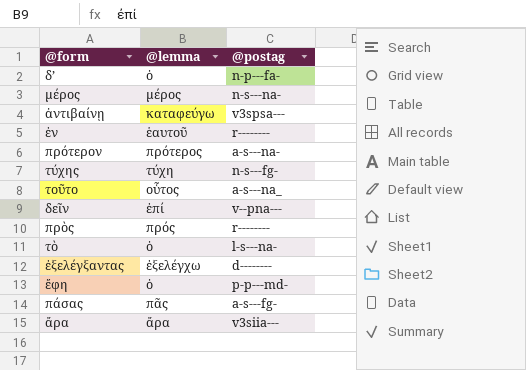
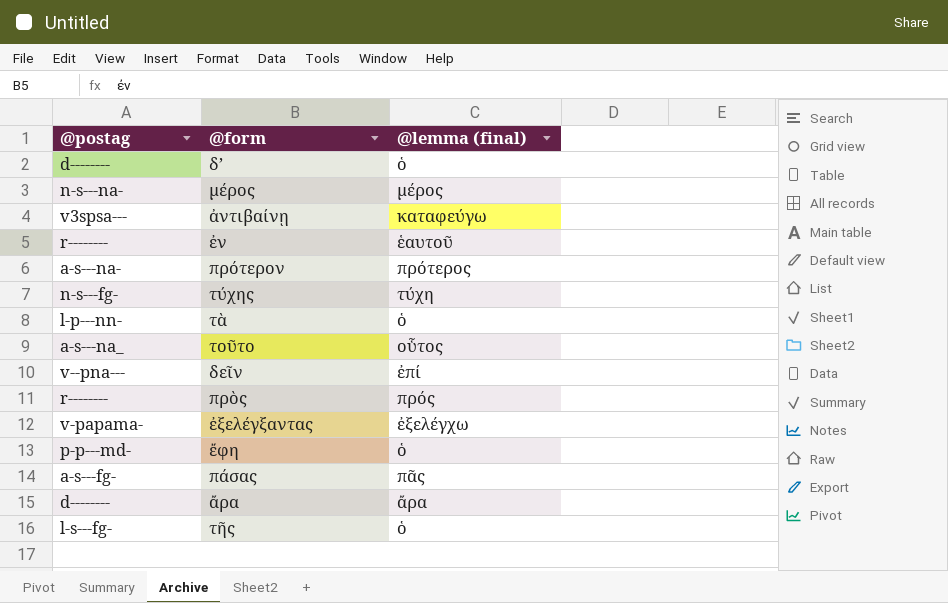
column @postag | position: 3 -> 1
column name: @lemma -> @lemma (final)
row τὸ: ὁ | l-s---na- -> none
δʼ | @postag: n-p---fa- -> d--------
row τὰ: none -> l-p---nn- | ὁ
ἐξελέγξαντας | @postag: d-------- -> v-papama-
ἄρα | @postag: v3siia--- -> d--------
row τῆς: none -> l-s---fg- | ὁ

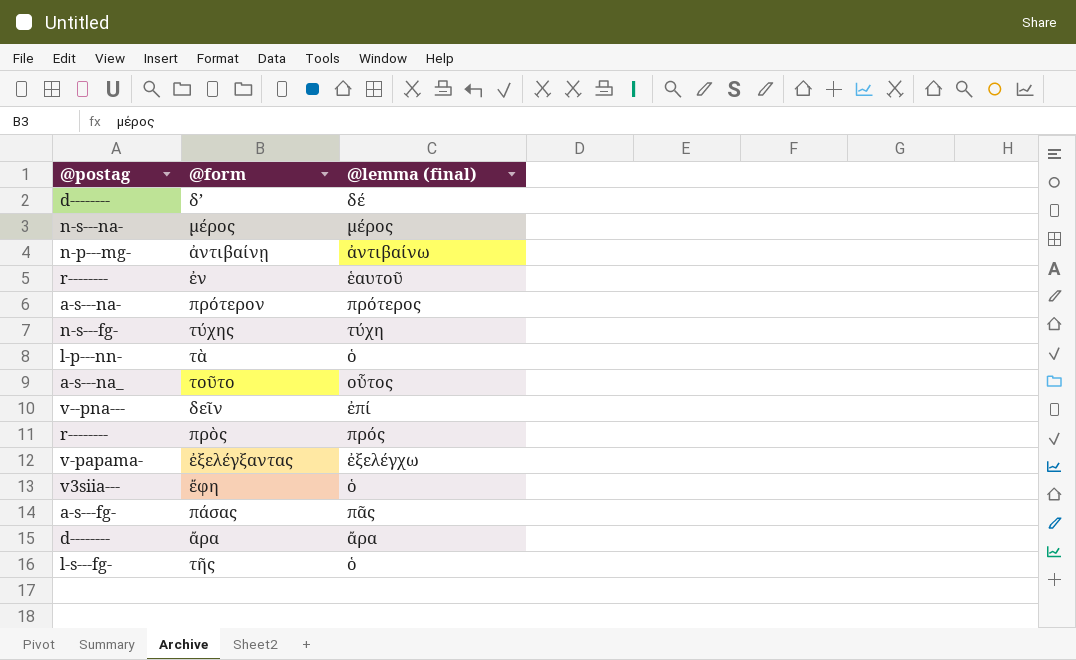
δʼ | @lemma (final): ὁ -> δέ
ἀντιβαίνῃ | @postag: v3spsa--- -> n-p---mg-
ἀντιβαίνῃ | @lemma (final): καταφεύγω -> ἀντιβαίνω
ἔφη | @postag: p-p---md- -> v3siia---

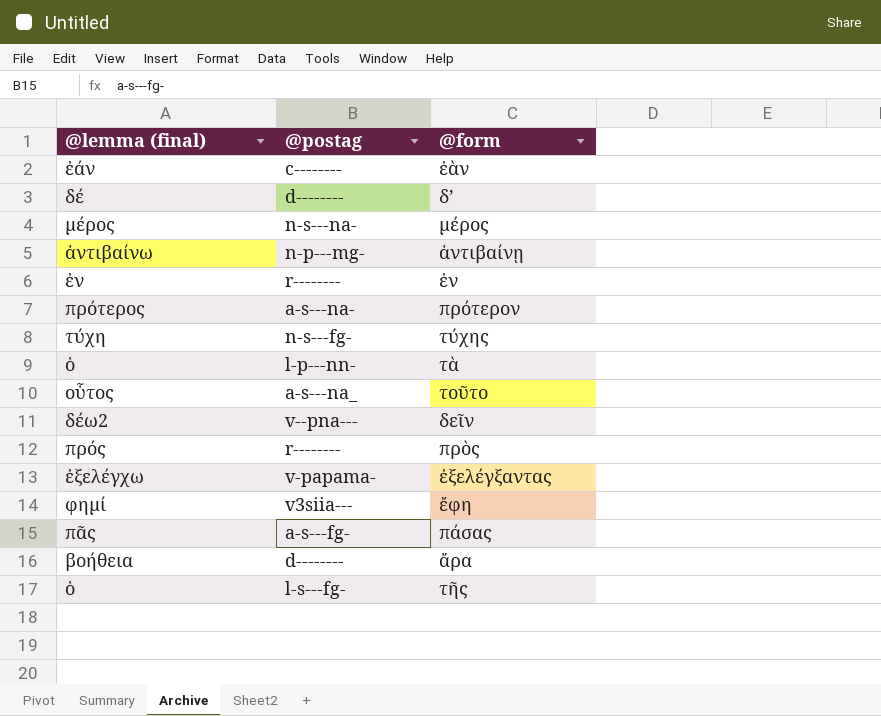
column @lemma (final) | position: 3 -> 1
row ἐὰν: none -> ἐάν | c--------
ἐν | @lemma (final): ἑαυτοῦ -> ἐν
δεῖν | @lemma (final): ἐπί -> δέω2
ἔφη | @lemma (final): ὁ -> φημί
ἄρα | @lemma (final): ἄρα -> βοήθεια

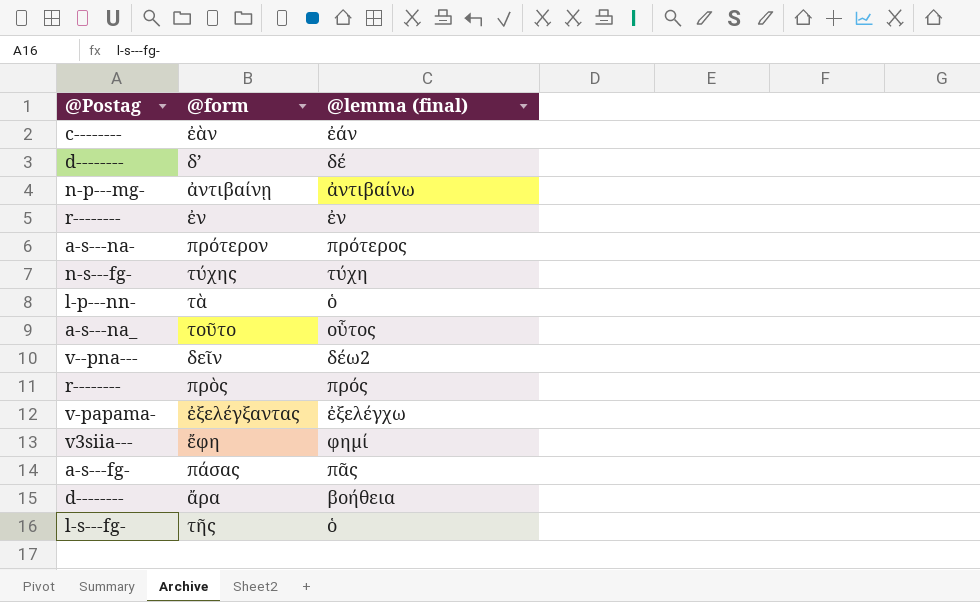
column name: @postag -> @Postag
column @lemma (final) | position: 1 -> 3
row μέρος: μέρος | n-s---na- -> none

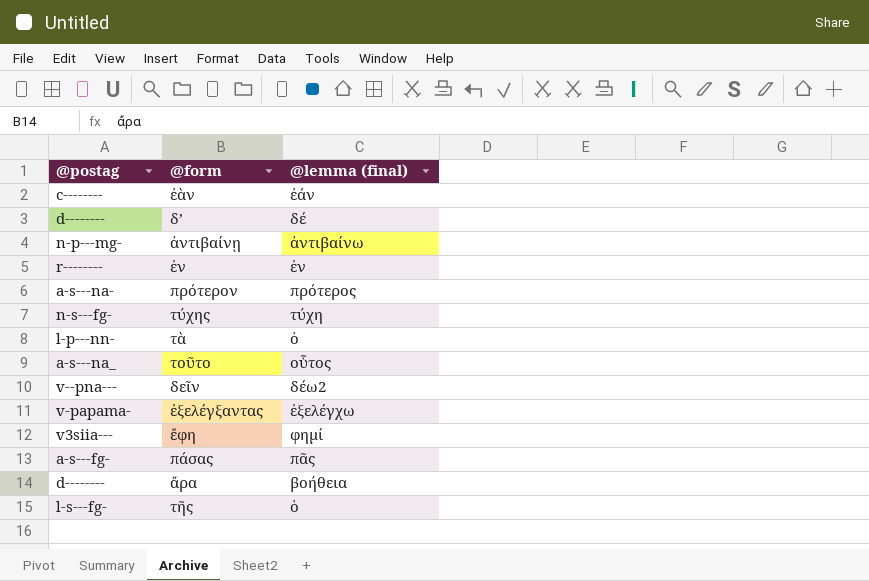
column name: @Postag -> @postag
row πρὸς: r-------- | πρός -> none

